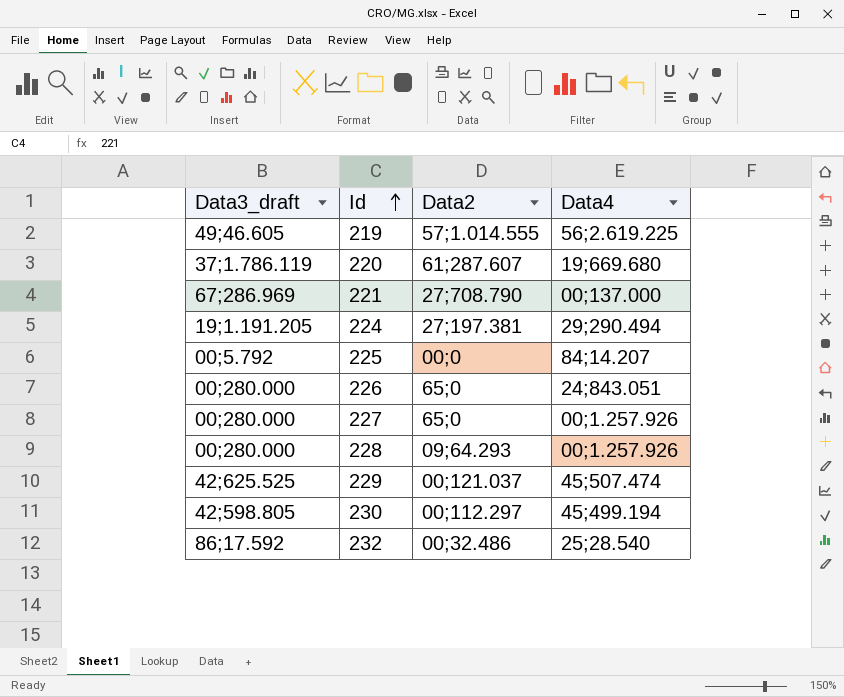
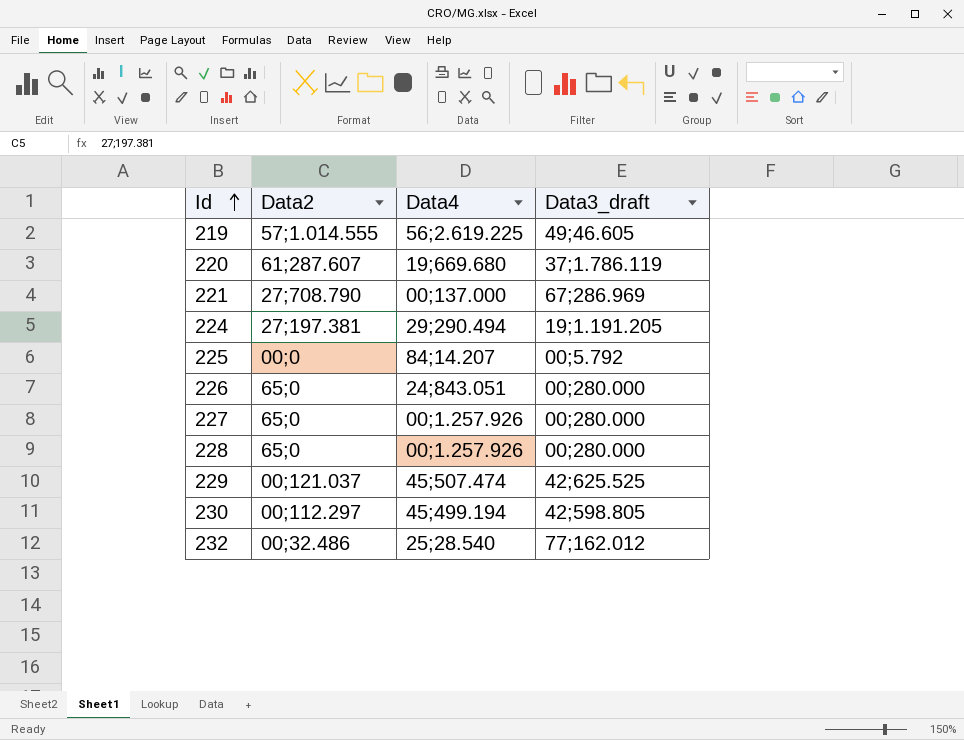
column Data3_draft | position: 1 -> 4
228 | Data2: 09;64.293 -> 65;0
232 | Data3_draft: 86;17.592 -> 77;162.012

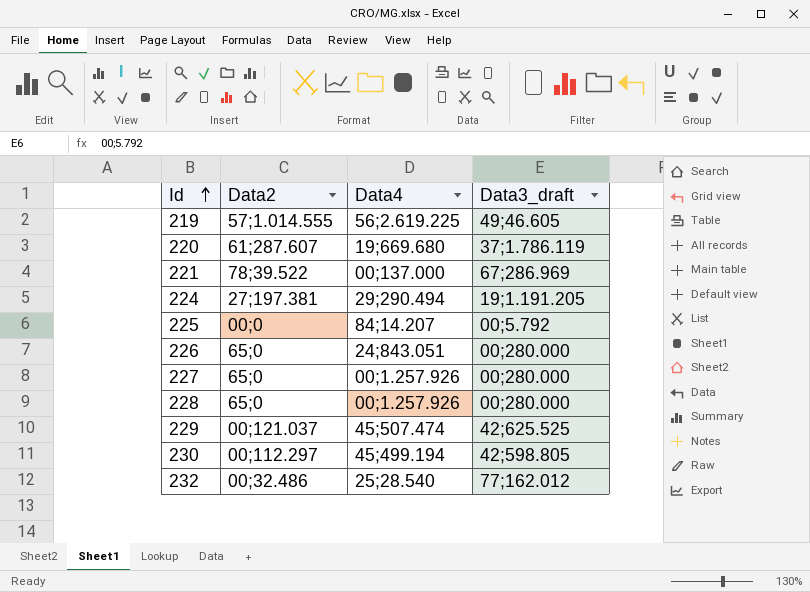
221 | Data2: 27;708.790 -> 78;39.522

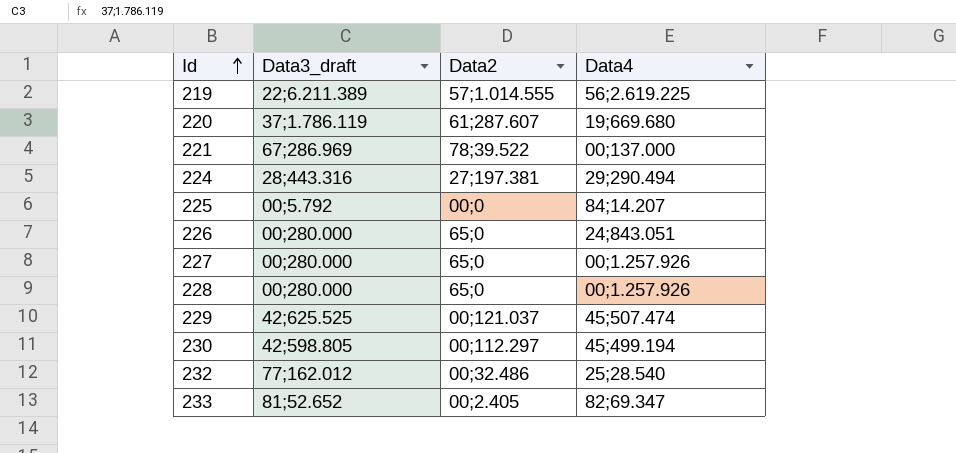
column Data3_draft | position: 4 -> 2
219 | Data3_draft: 49;46.605 -> 22;6.211.389
224 | Data3_draft: 19;1.191.205 -> 28;443.316
row 233: none -> 81;52.652 | 00;2.405 | 82;69.347

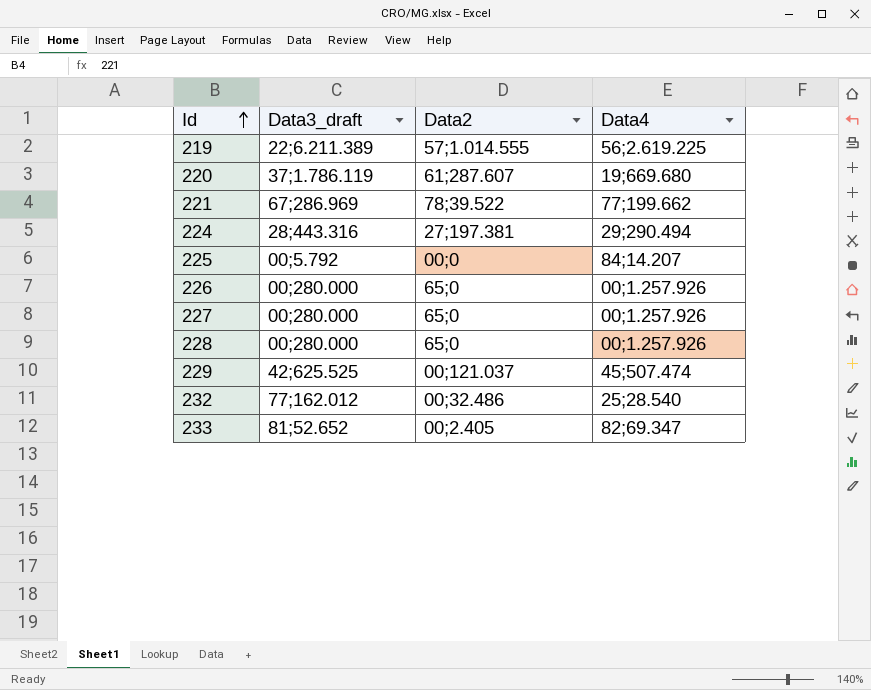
row 230: 42;598.805 | 00;112.297 | 45;499.194 -> none
221 | Data4: 00;137.000 -> 77;199.662
226 | Data4: 24;843.051 -> 00;1.257.926

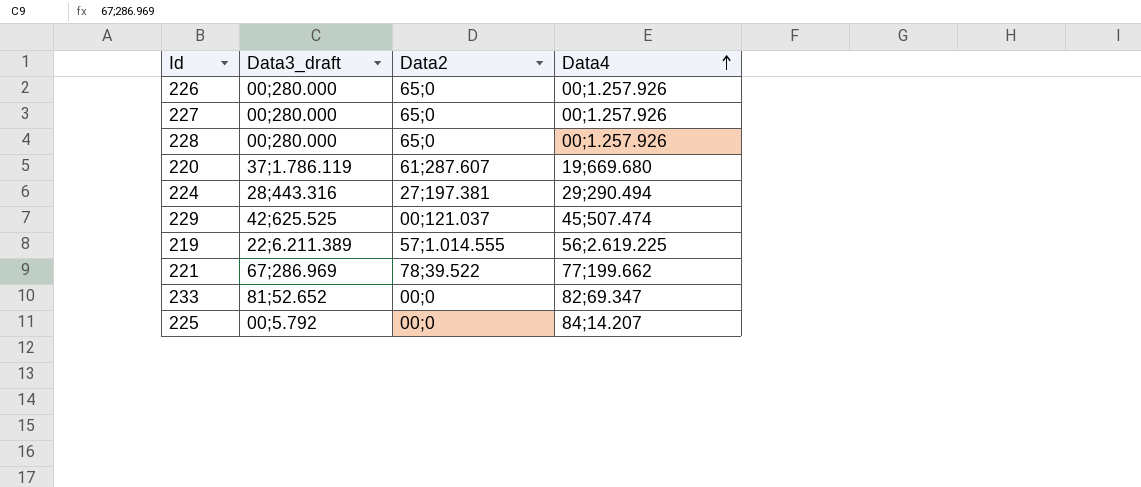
row order: Id ascending -> Data4 ascending
row 232: 77;162.012 | 00;32.486 | 25;28.540 -> none
233 | Data2: 00;2.405 -> 00;0

